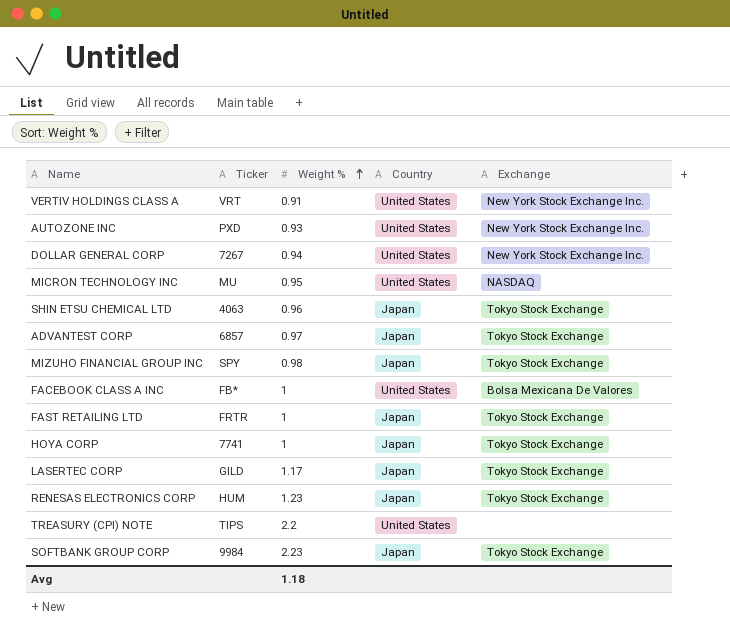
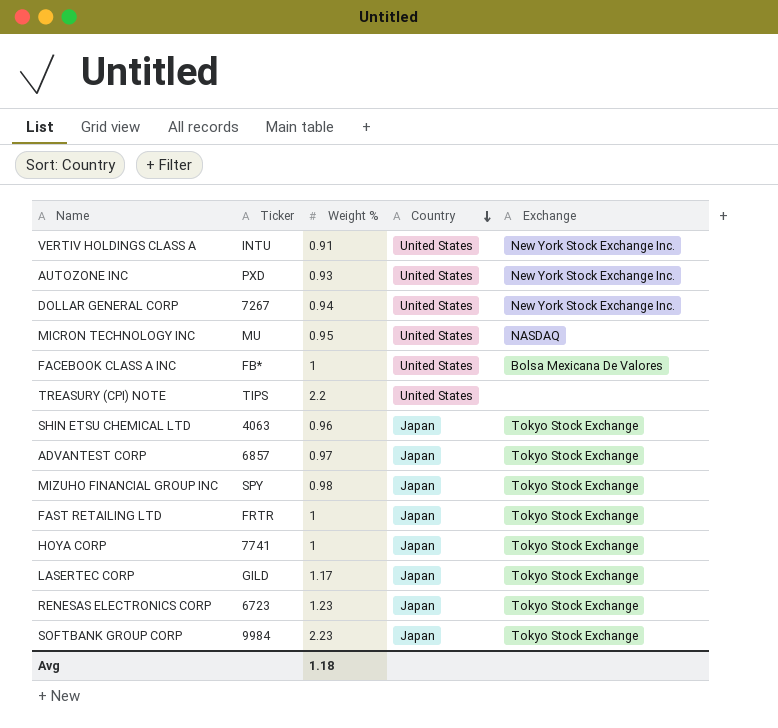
row order: Weight % ascending -> Country descending
VERTIV HOLDINGS CLASS A | Ticker: VRT -> INTU
RENESAS ELECTRONICS CORP | Ticker: HUM -> 6723

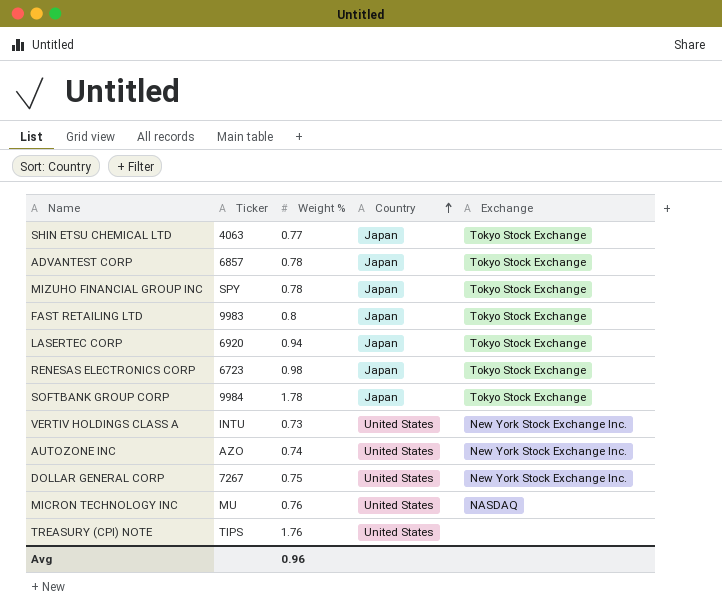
row order: Country descending -> Country ascending
row FACEBOOK CLASS A INC: FB* | 1 | United States | Bolsa Mexicana De Valores -> none
row HOYA CORP: 7741 | 1 | Japan | Tokyo Stock Exchange -> none
SHIN ETSU CHEMICAL LTD | Weight %: 0.96 -> 0.77
ADVANTEST CORP | Weight %: 0.97 -> 0.78
MIZUHO FINANCIAL GROUP INC | Weight %: 0.98 -> 0.78
FAST RETAILING LTD | Ticker: FRTR -> 9983
FAST RETAILING LTD | Weight %: 1 -> 0.8
LASERTEC CORP | Ticker: GILD -> 6920
LASERTEC CORP | Weight %: 1.17 -> 0.94
RENESAS ELECTRONICS CORP | Weight %: 1.23 -> 0.98
SOFTBANK GROUP CORP | Weight %: 2.23 -> 1.78
VERTIV HOLDINGS CLASS A | Weight %: 0.91 -> 0.73
AUTOZONE INC | Ticker: PXD -> AZO
AUTOZONE INC | Weight %: 0.93 -> 0.74
DOLLAR GENERAL CORP | Weight %: 0.94 -> 0.75
MICRON TECHNOLOGY INC | Weight %: 0.95 -> 0.76
TREASURY (CPI) NOTE | Weight %: 2.2 -> 1.76
Avg | Weight %: 1.18 -> 0.96

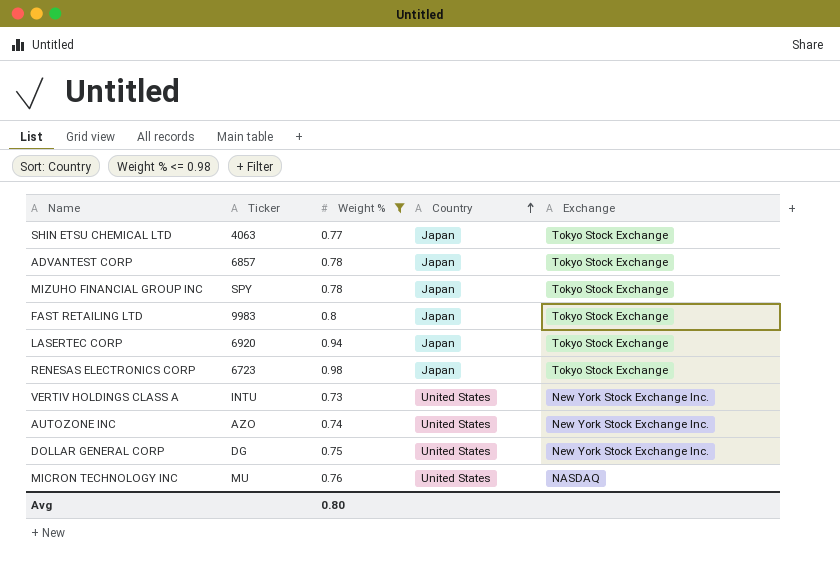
filter: none -> Weight % <= 0.98
DOLLAR GENERAL CORP | Ticker: 7267 -> DG
Avg | Weight %: 0.96 -> 0.80

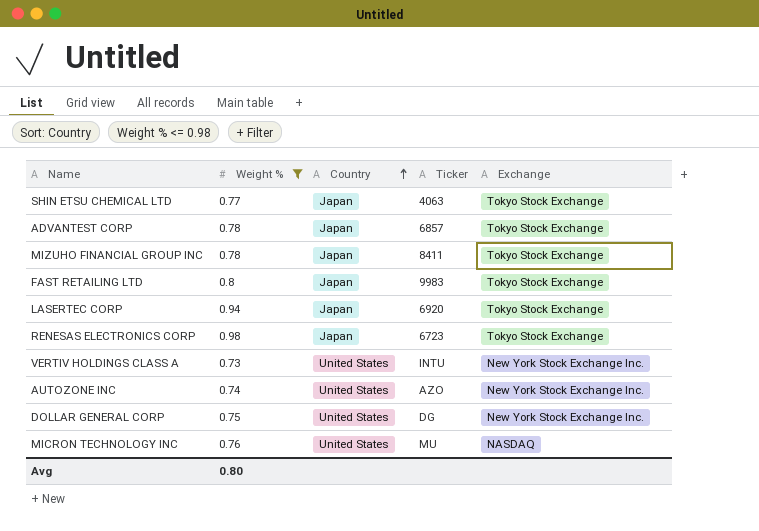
column Ticker | position: 2 -> 4
MIZUHO FINANCIAL GROUP INC | Ticker: SPY -> 8411

